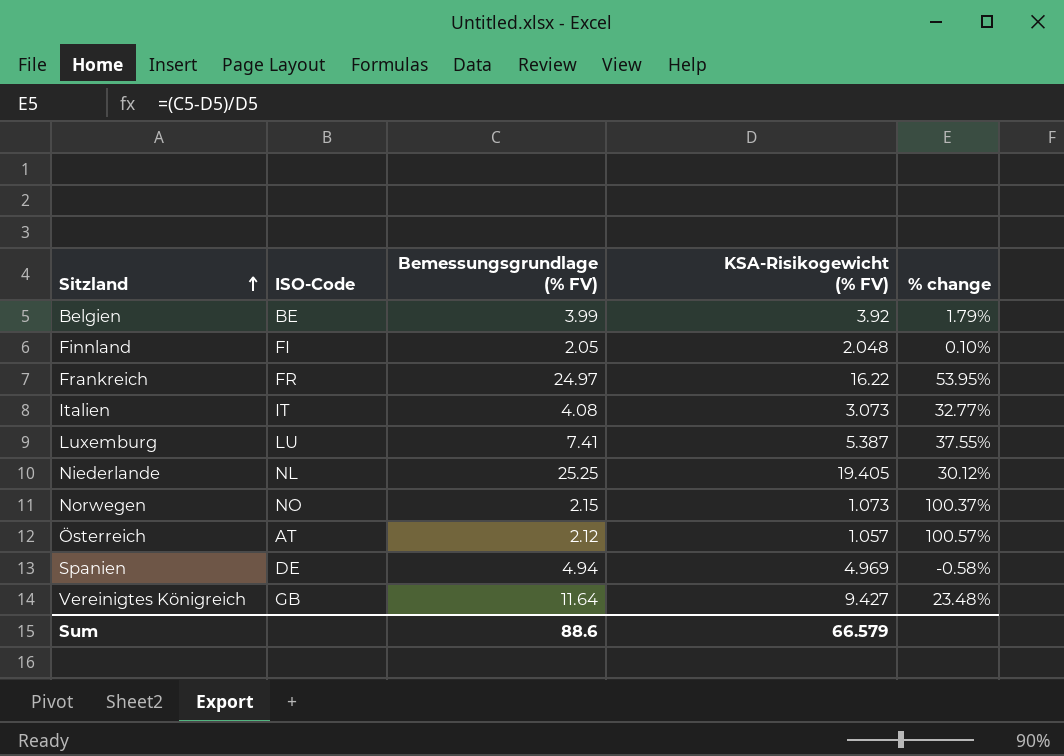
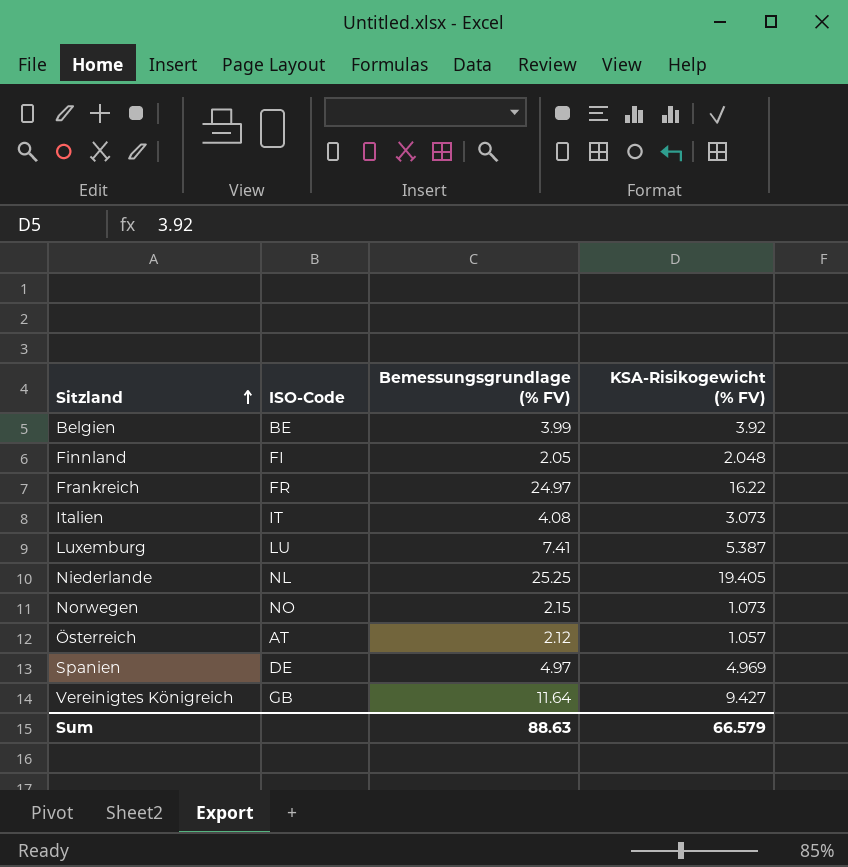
column % change | formula: ([Bemessungsgrundlage (% FV)] - [KSA-Risikogewicht (% FV)]) / [KSA-Risikogewicht (% FV)] -> none
Spanien | Bemessungsgrundlage (% FV): 4.94 -> 4.97
Sum | Bemessungsgrundlage (% FV): 88.6 -> 88.63

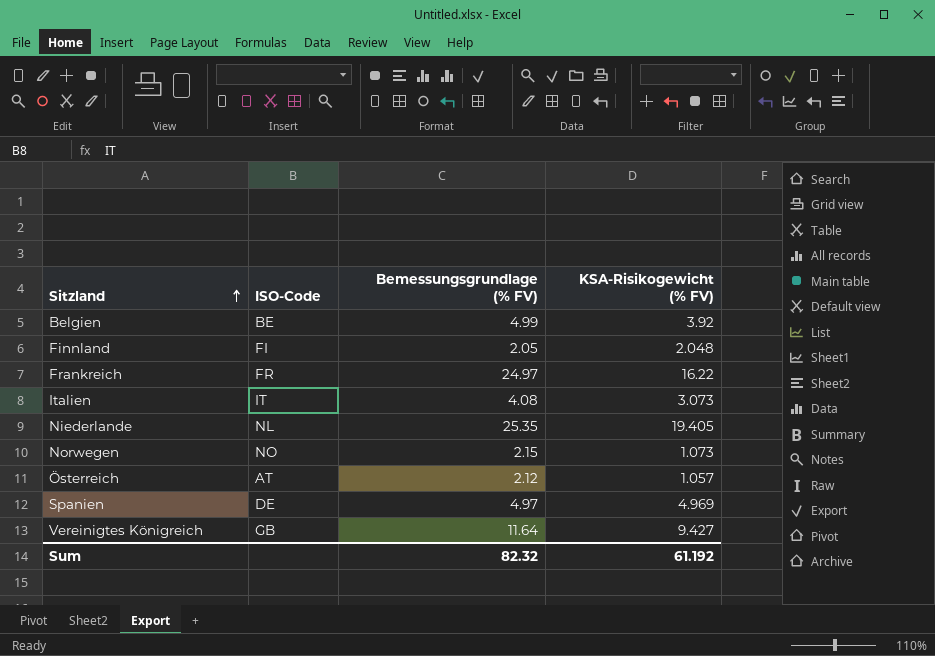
row Luxemburg: LU | 7.41 | 5.387 -> none
Belgien | Bemessungsgrundlage (% FV): 3.99 -> 4.99
Niederlande | Bemessungsgrundlage (% FV): 25.25 -> 25.35
Sum | Bemessungsgrundlage (% FV): 88.63 -> 82.32
Sum | KSA-Risikogewicht (% FV): 66.579 -> 61.192

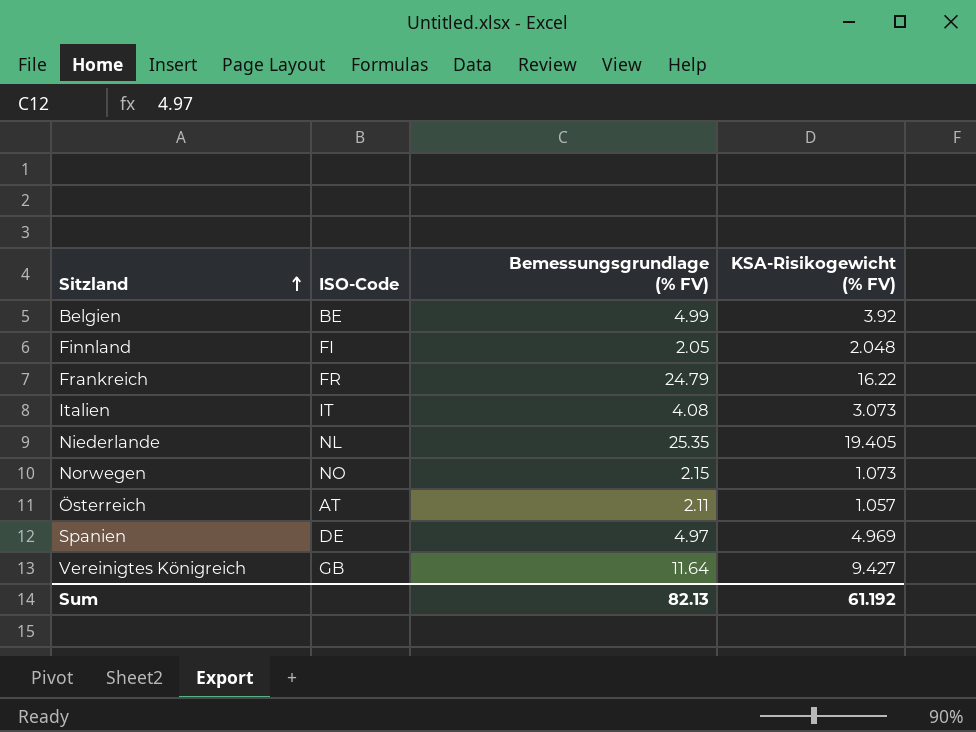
Frankreich | Bemessungsgrundlage (% FV): 24.97 -> 24.79
Österreich | Bemessungsgrundlage (% FV): 2.12 -> 2.11
Sum | Bemessungsgrundlage (% FV): 82.32 -> 82.13

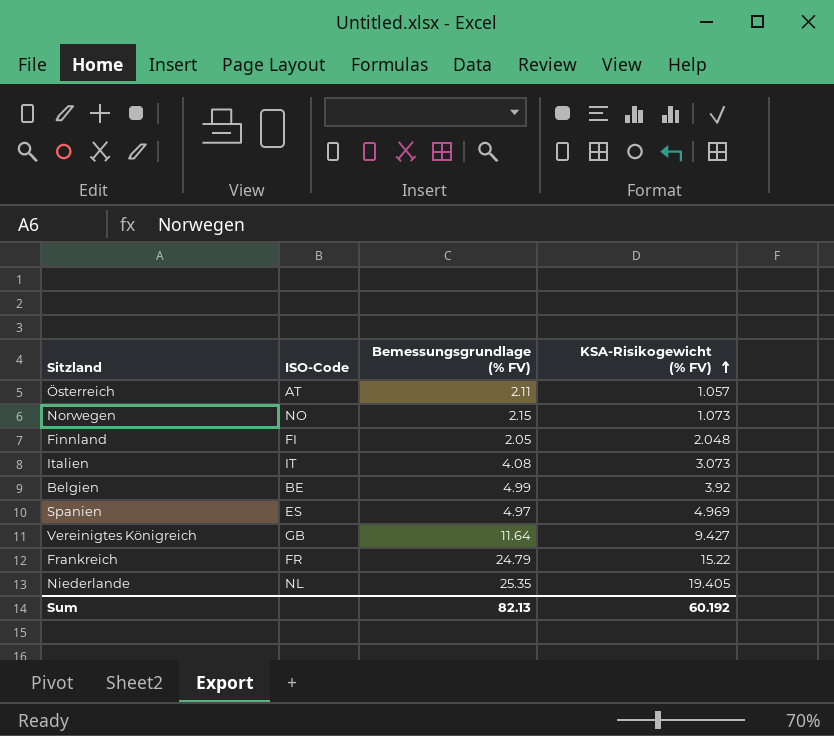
row order: Sitzland ascending -> KSA-Risikogewicht (% FV) ascending
Spanien | ISO-Code: DE -> ES
Frankreich | KSA-Risikogewicht (% FV): 16.22 -> 15.22
Sum | KSA-Risikogewicht (% FV): 61.192 -> 60.192

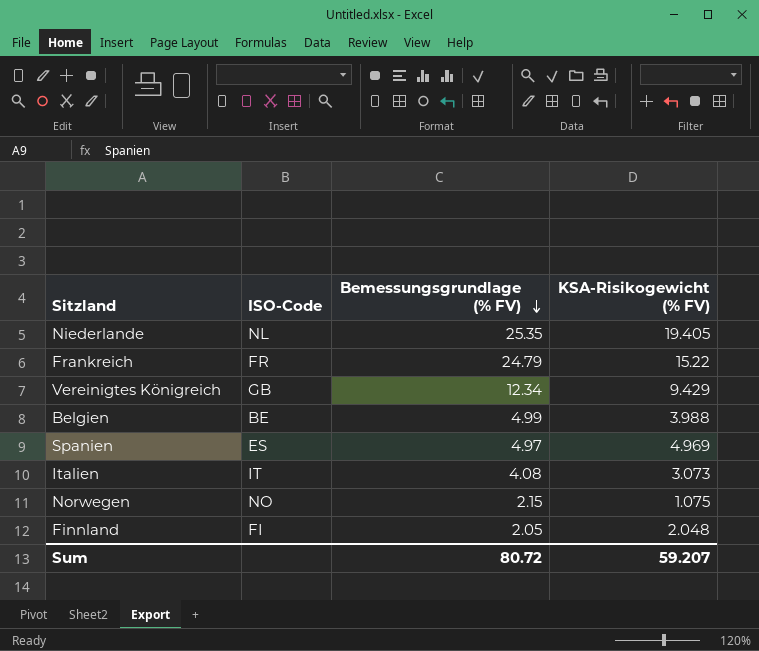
row order: KSA-Risikogewicht (% FV) ascending -> Bemessungsgrundlage (% FV) descending
row Österreich: AT | 2.11 | 1.057 -> none
Vereinigtes Königreich | Bemessungsgrundlage (% FV): 11.64 -> 12.34
Vereinigtes Königreich | KSA-Risikogewicht (% FV): 9.427 -> 9.429
Belgien | KSA-Risikogewicht (% FV): 3.92 -> 3.988
Norwegen | KSA-Risikogewicht (% FV): 1.073 -> 1.075
Sum | Bemessungsgrundlage (% FV): 82.13 -> 80.72
Sum | KSA-Risikogewicht (% FV): 60.192 -> 59.207

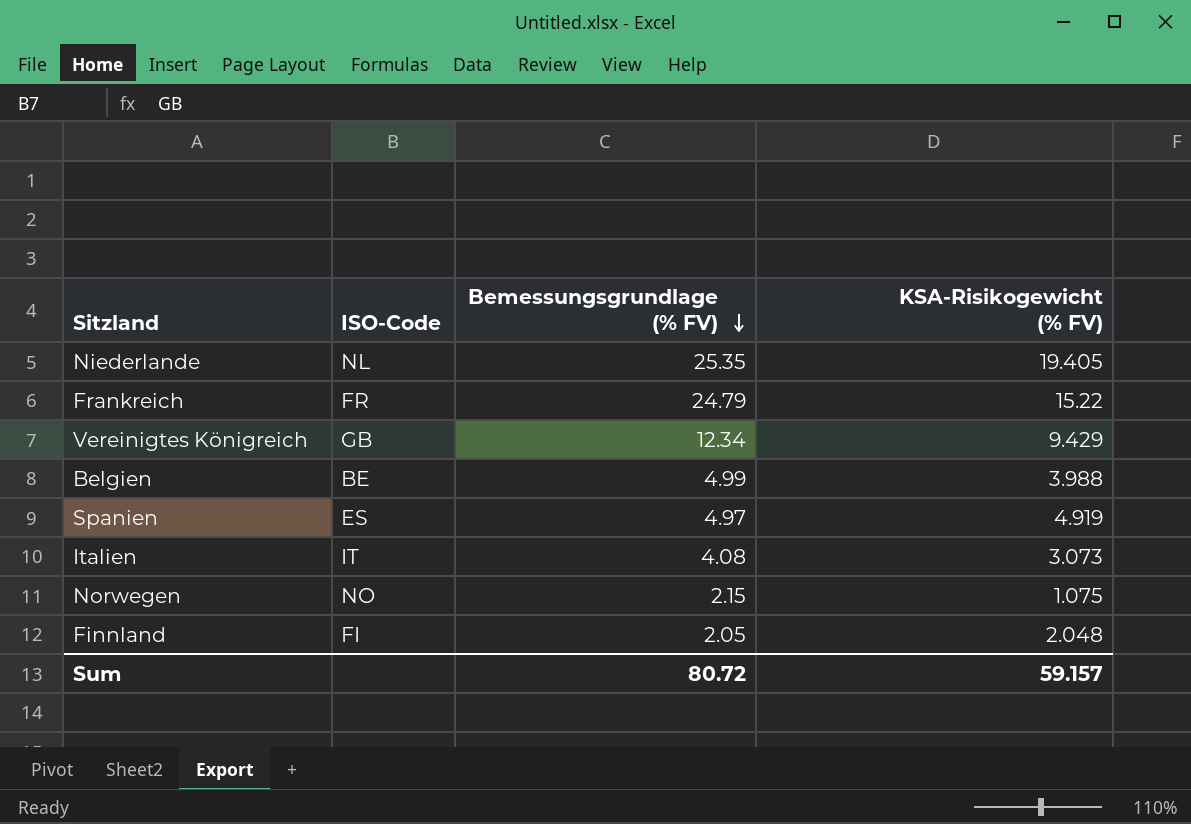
Spanien | KSA-Risikogewicht (% FV): 4.969 -> 4.919
Sum | KSA-Risikogewicht (% FV): 59.207 -> 59.157

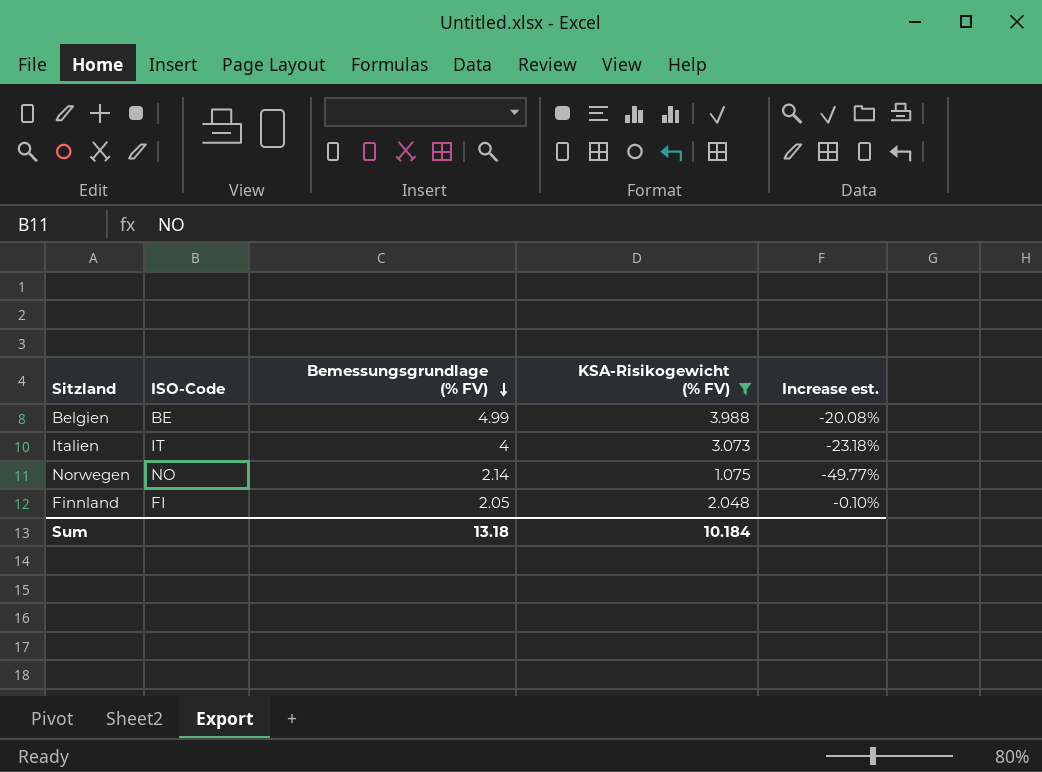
filter: none -> KSA-Risikogewicht (% FV) <= 3.988
column Increase est. | formula: none -> ([KSA-Risikogewicht (% FV)] - [Bemessungsgrundlage (% FV)]) / [Bemessungsgrundlage (% FV)]
Italien | Bemessungsgrundlage (% FV): 4.08 -> 4
Norwegen | Bemessungsgrundlage (% FV): 2.15 -> 2.14
Sum | Bemessungsgrundlage (% FV): 80.72 -> 13.18
Sum | KSA-Risikogewicht (% FV): 59.157 -> 10.184

